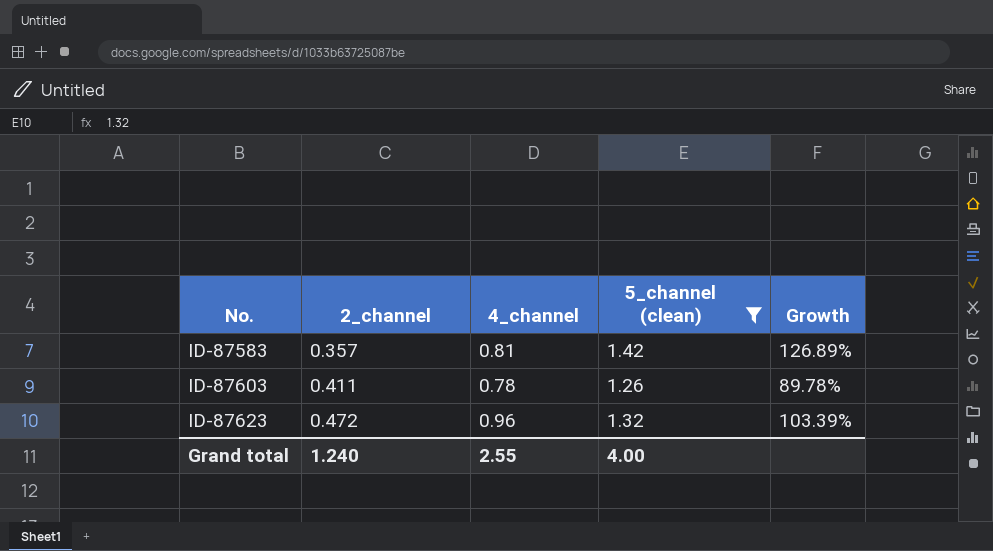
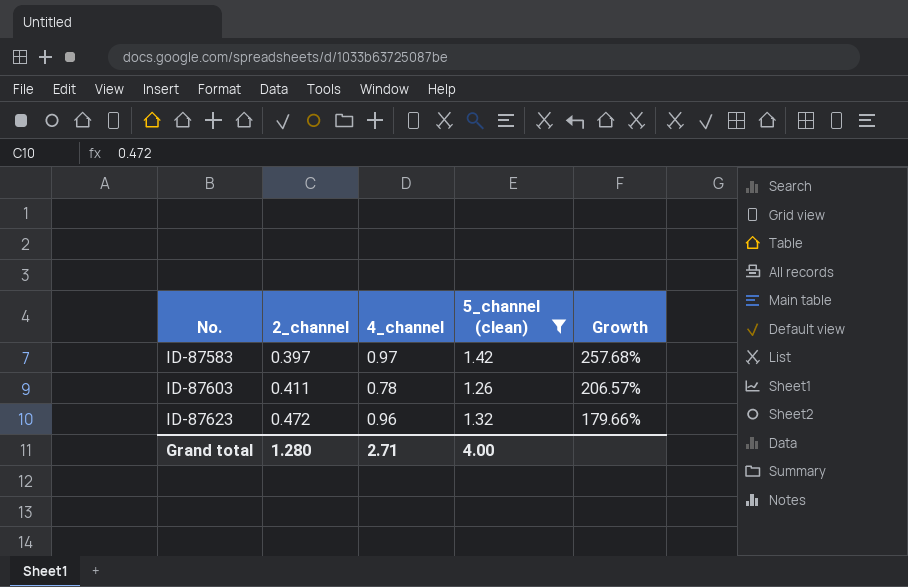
column Growth | formula: ([4_channel] - [2_channel]) / [2_channel] -> ([5_channel (clean)] - [2_channel]) / [2_channel]
ID-87583 | 2_channel: 0.357 -> 0.397
ID-87583 | 4_channel: 0.81 -> 0.97
Grand total | 2_channel: 1.240 -> 1.280
Grand total | 4_channel: 2.55 -> 2.71

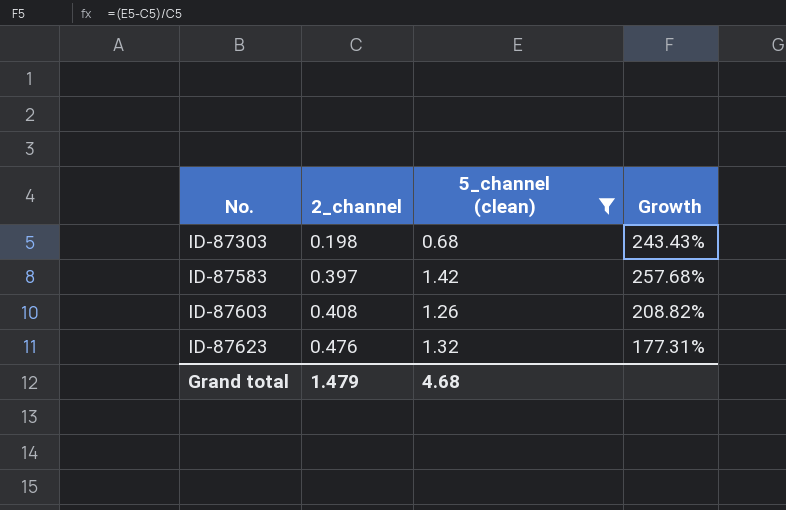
column 4_channel | position: 3 -> none
row ID-87303: none -> 0.198 | 0.68 | 243.43%
ID-87603 | 2_channel: 0.411 -> 0.408
ID-87603 | Growth: 206.57% -> 208.82%
ID-87623 | 2_channel: 0.472 -> 0.476
ID-87623 | Growth: 179.66% -> 177.31%
Grand total | 2_channel: 1.280 -> 1.479
Grand total | 5_channel (clean): 4.00 -> 4.68

